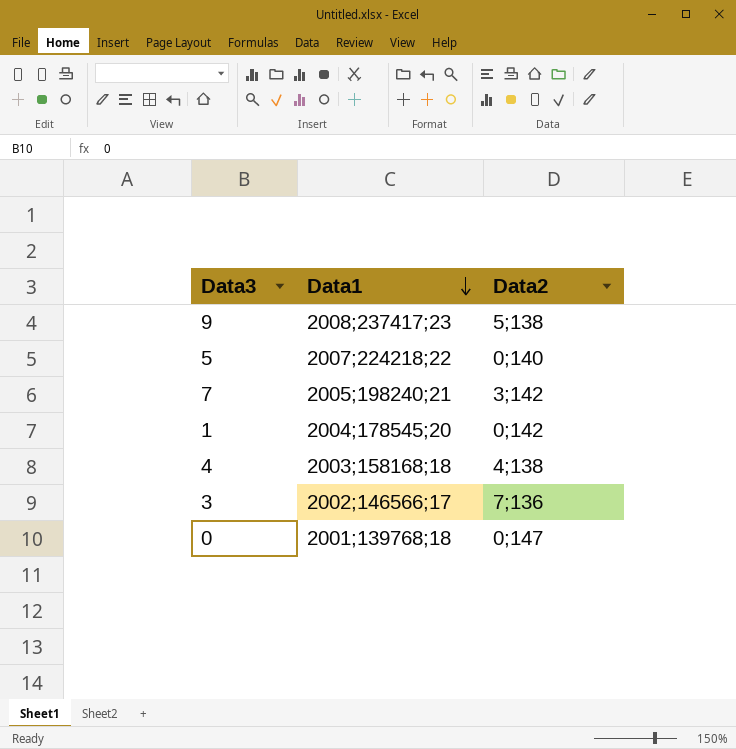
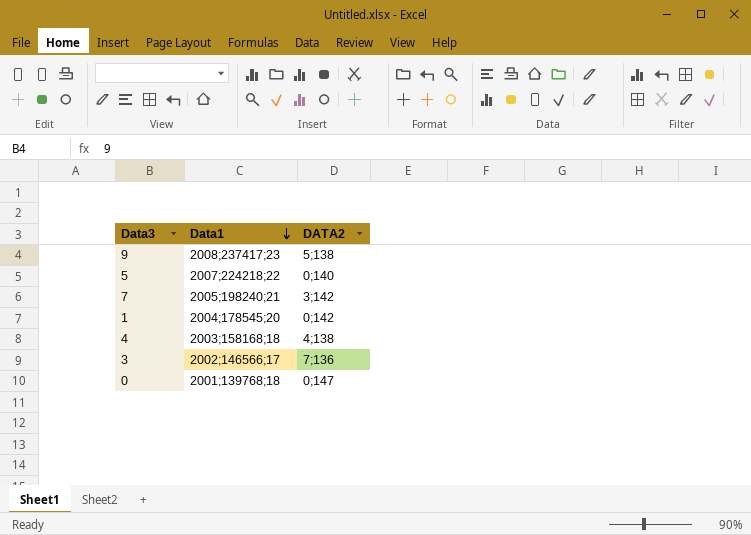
column name: Data2 -> DATA2

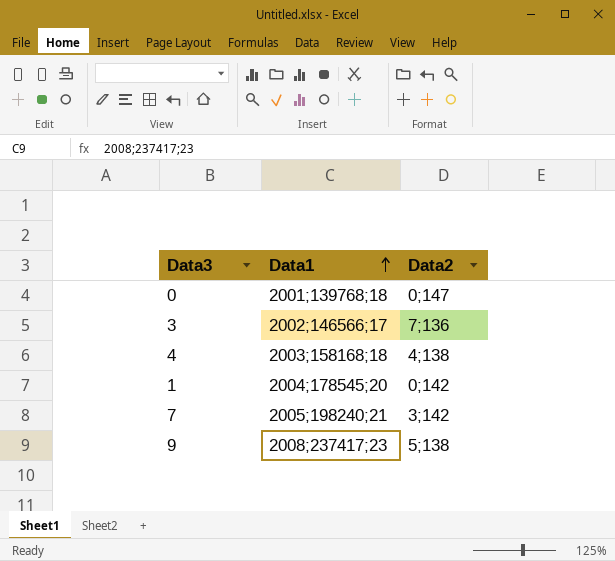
row order: Data1 descending -> Data1 ascending
column name: DATA2 -> Data2
row 5: 2007;224218;22 | 0;140 -> none

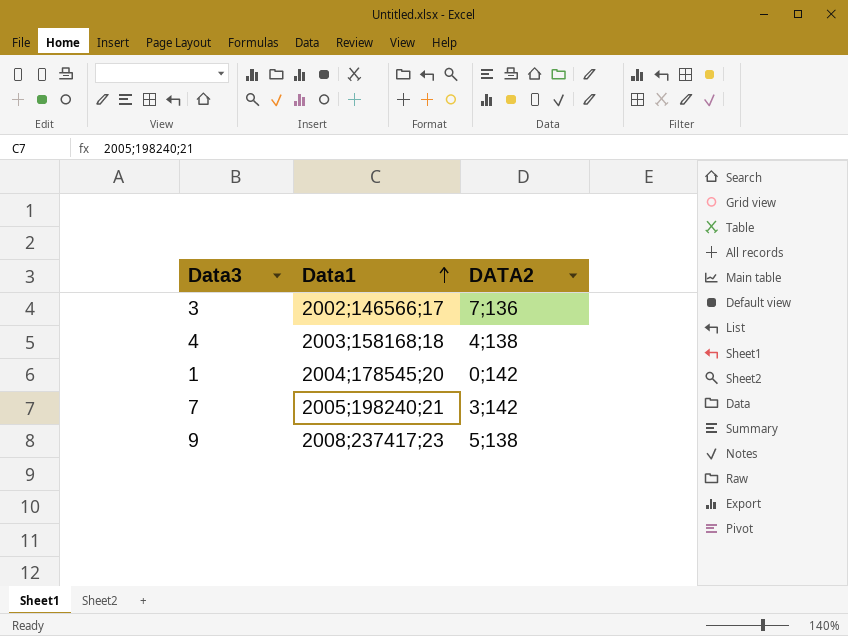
column name: Data2 -> DATA2
row 0: 2001;139768;18 | 0;147 -> none

